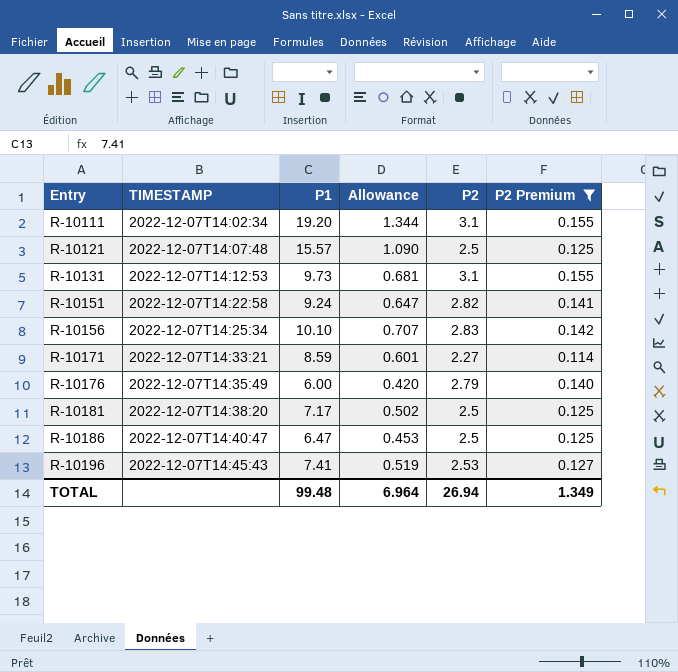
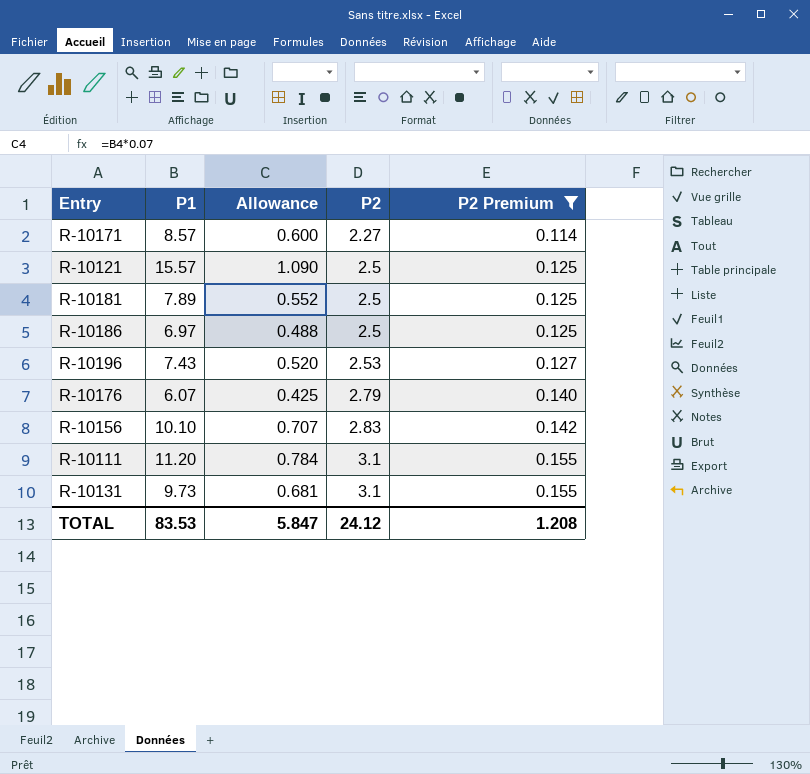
row order: Entry ascending -> P2 ascending
column TIMESTAMP | position: 2 -> none
row R-10151: 2022-12-07T14:22:58 | 9.24 | 0.647 | 2.82 | 0.141 -> none
R-10171 | P1: 8.59 -> 8.57
R-10171 | Allowance: 0.601 -> 0.600
R-10181 | P1: 7.17 -> 7.89
R-10181 | Allowance: 0.502 -> 0.552
R-10186 | P1: 6.47 -> 6.97
R-10186 | Allowance: 0.453 -> 0.488
R-10196 | P1: 7.41 -> 7.43
R-10196 | Allowance: 0.519 -> 0.520
R-10176 | P1: 6.00 -> 6.07
R-10176 | Allowance: 0.420 -> 0.425
R-10111 | P1: 19.20 -> 11.20
R-10111 | Allowance: 1.344 -> 0.784
TOTAL | P1: 99.48 -> 83.53
TOTAL | Allowance: 6.964 -> 5.847
TOTAL | P2: 26.94 -> 24.12
TOTAL | P2 Premium: 1.349 -> 1.208

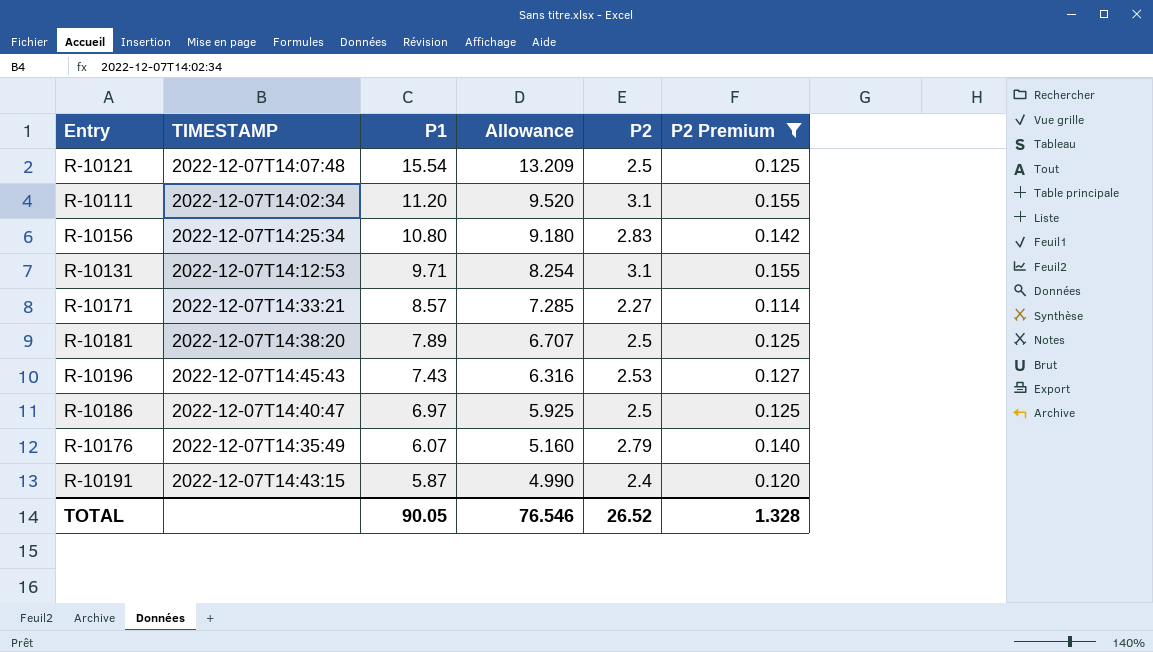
row order: P2 ascending -> P1 descending
column TIMESTAMP | position: none -> 2
column Allowance | formula: [P1] * 0.07 -> [P1] * 0.85
R-10121 | P1: 15.57 -> 15.54
R-10156 | P1: 10.10 -> 10.80
R-10131 | P1: 9.73 -> 9.71
row R-10191: none -> 2022-12-07T14:43:15 | 5.87 | 4.990 | 2.4 | 0.120
TOTAL | P1: 83.53 -> 90.05
TOTAL | Allowance: 5.847 -> 76.546
TOTAL | P2: 24.12 -> 26.52
TOTAL | P2 Premium: 1.208 -> 1.328

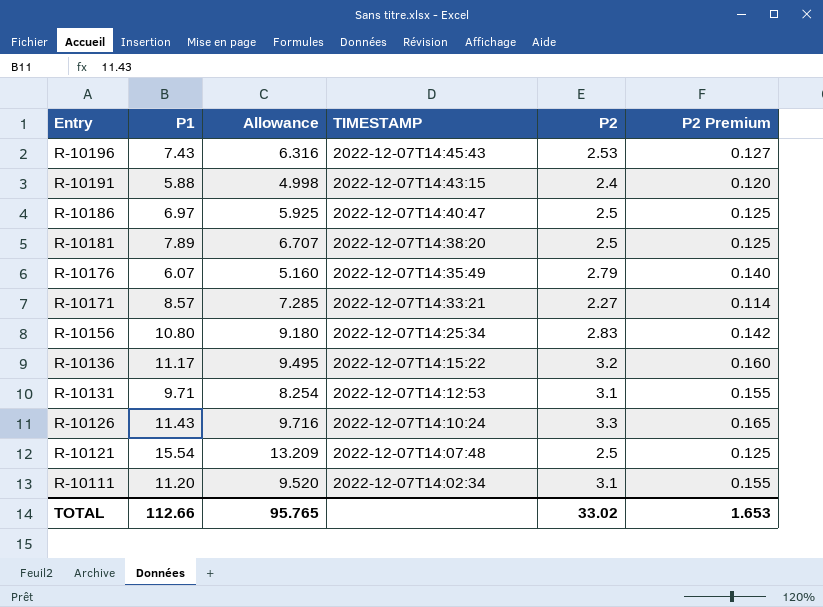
filter: P2 Premium <= 0.155 -> none
row order: P1 descending -> Entry descending
column TIMESTAMP | position: 2 -> 4
R-10191 | P1: 5.87 -> 5.88
R-10191 | Allowance: 4.990 -> 4.998
TOTAL | P1: 90.05 -> 112.66
TOTAL | Allowance: 76.546 -> 95.765
TOTAL | P2: 26.52 -> 33.02
TOTAL | P2 Premium: 1.328 -> 1.653

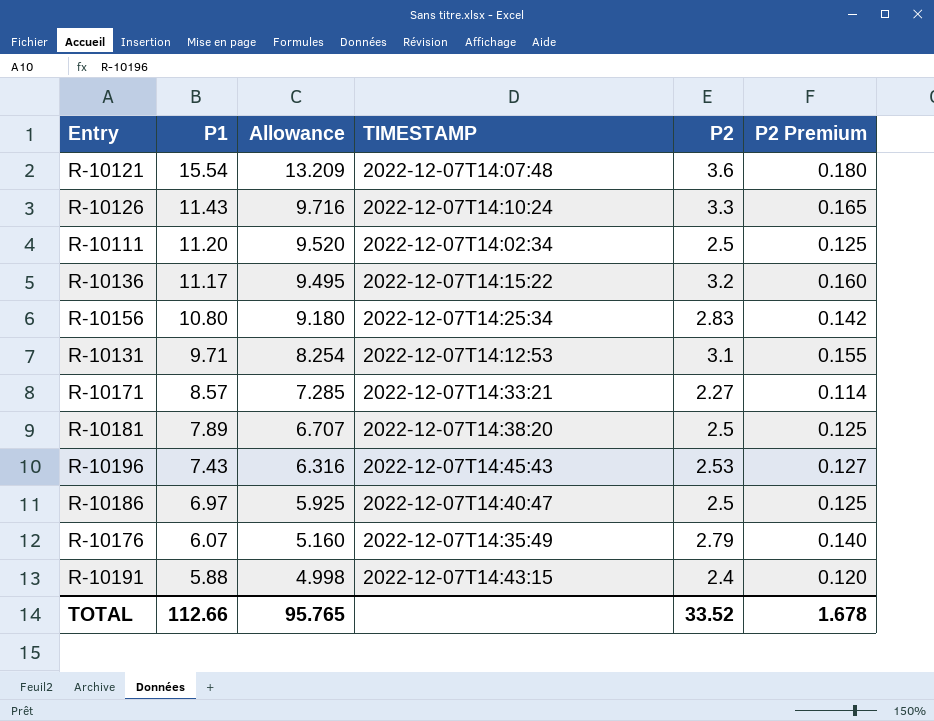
row order: Entry descending -> P1 descending
R-10121 | P2: 2.5 -> 3.6
R-10121 | P2 Premium: 0.125 -> 0.180
R-10111 | P2: 3.1 -> 2.5
R-10111 | P2 Premium: 0.155 -> 0.125
TOTAL | P2: 33.02 -> 33.52
TOTAL | P2 Premium: 1.653 -> 1.678

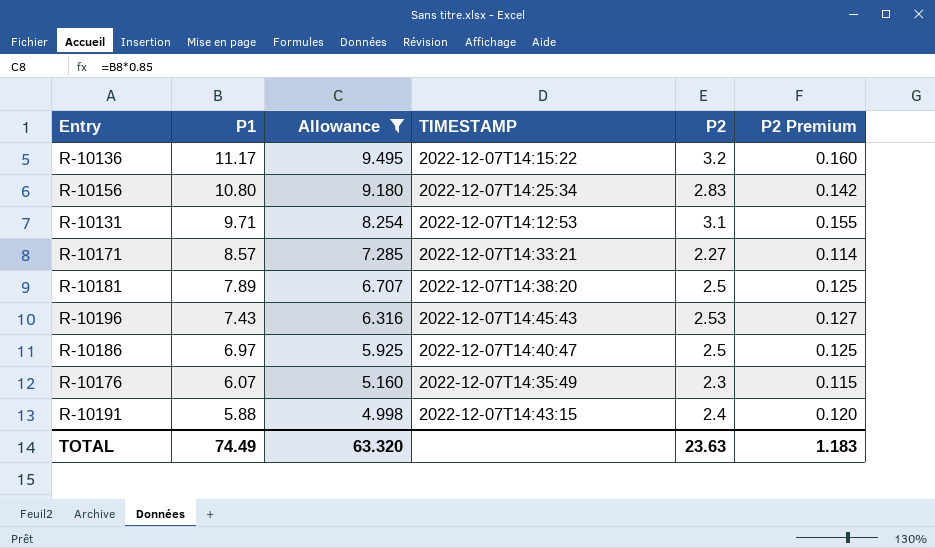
filter: none -> Allowance <= 9.495
R-10176 | P2: 2.79 -> 2.3
R-10176 | P2 Premium: 0.140 -> 0.115
TOTAL | P1: 112.66 -> 74.49
TOTAL | Allowance: 95.765 -> 63.320
TOTAL | P2: 33.52 -> 23.63
TOTAL | P2 Premium: 1.678 -> 1.183

